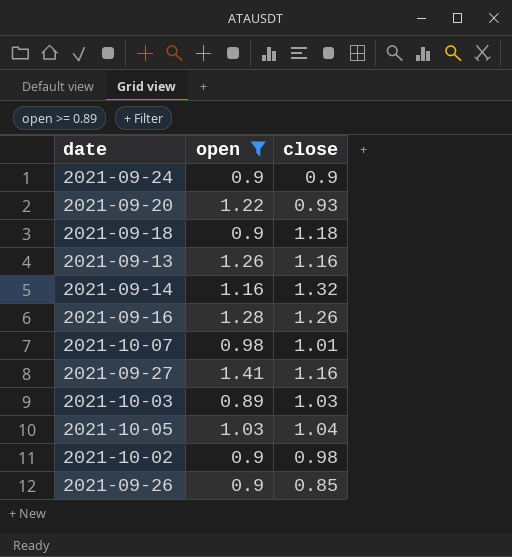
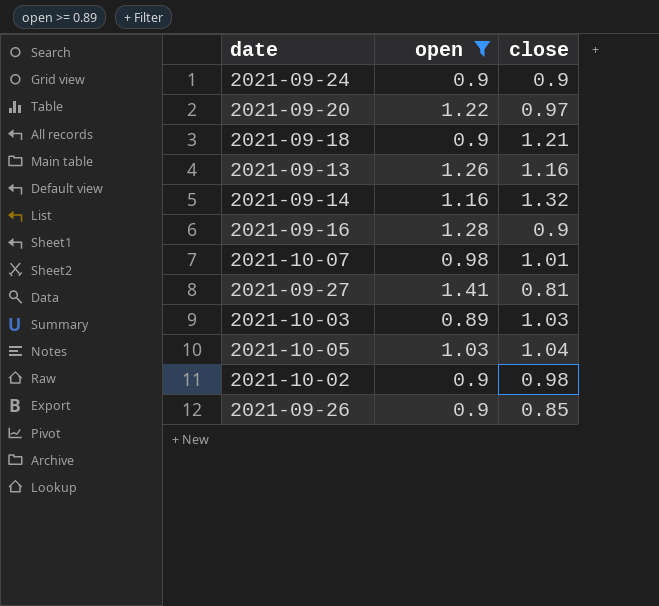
2021-09-20 | close: 0.93 -> 0.97
2021-09-18 | close: 1.18 -> 1.21
2021-09-16 | close: 1.26 -> 0.9
2021-09-27 | close: 1.16 -> 0.81

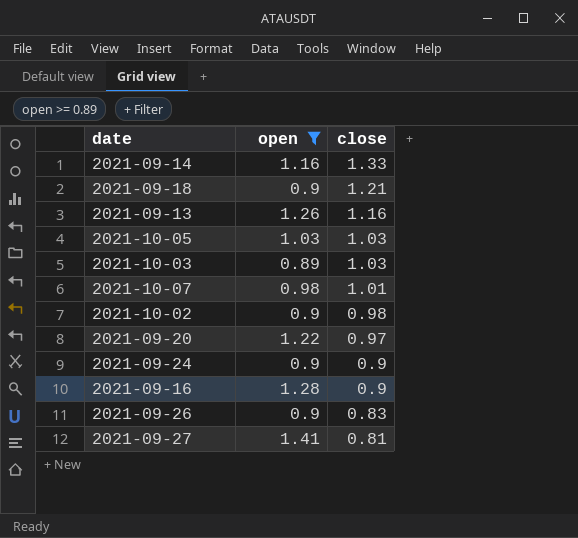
row order: none -> close descending
2021-09-14 | close: 1.32 -> 1.33
2021-10-05 | close: 1.04 -> 1.03
2021-09-26 | close: 0.85 -> 0.83

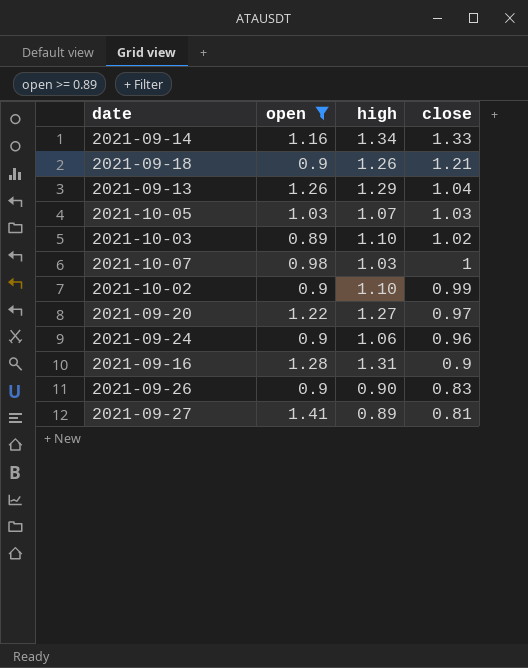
column high | position: none -> 3
2021-09-13 | close: 1.16 -> 1.04
2021-10-03 | close: 1.03 -> 1.02
2021-10-07 | close: 1.01 -> 1
2021-10-02 | close: 0.98 -> 0.99
2021-09-24 | close: 0.9 -> 0.96

